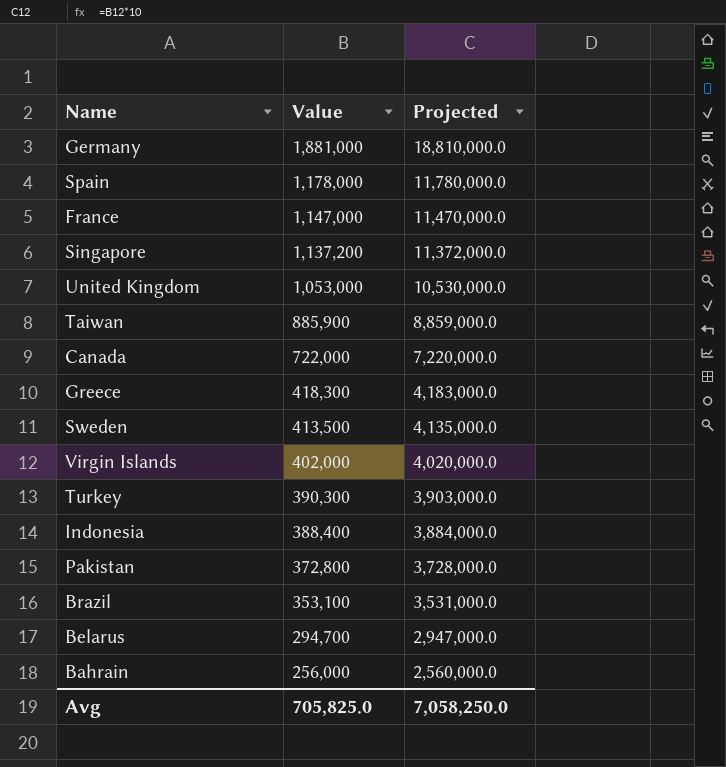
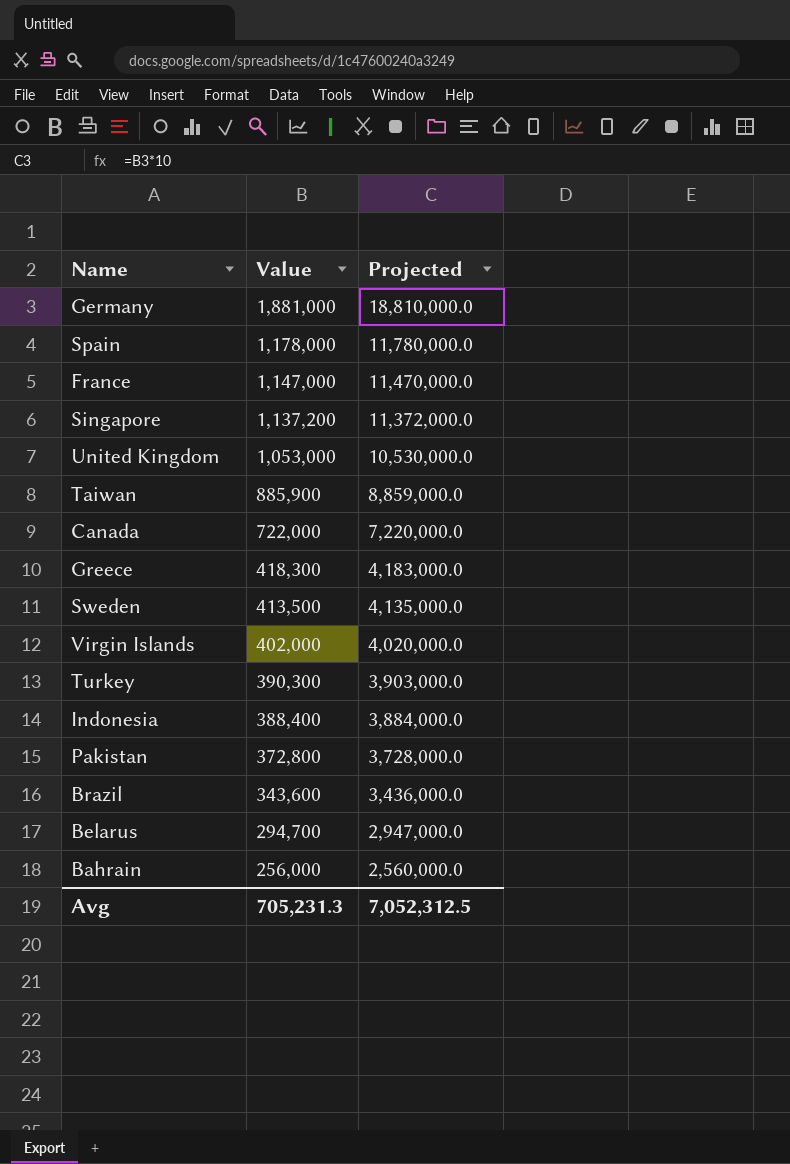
Brazil | Value: 353,100 -> 343,600
Brazil | Projected: 3,531,000.0 -> 3,436,000.0
Avg | Value: 705,825.0 -> 705,231.3
Avg | Projected: 7,058,250.0 -> 7,052,312.5

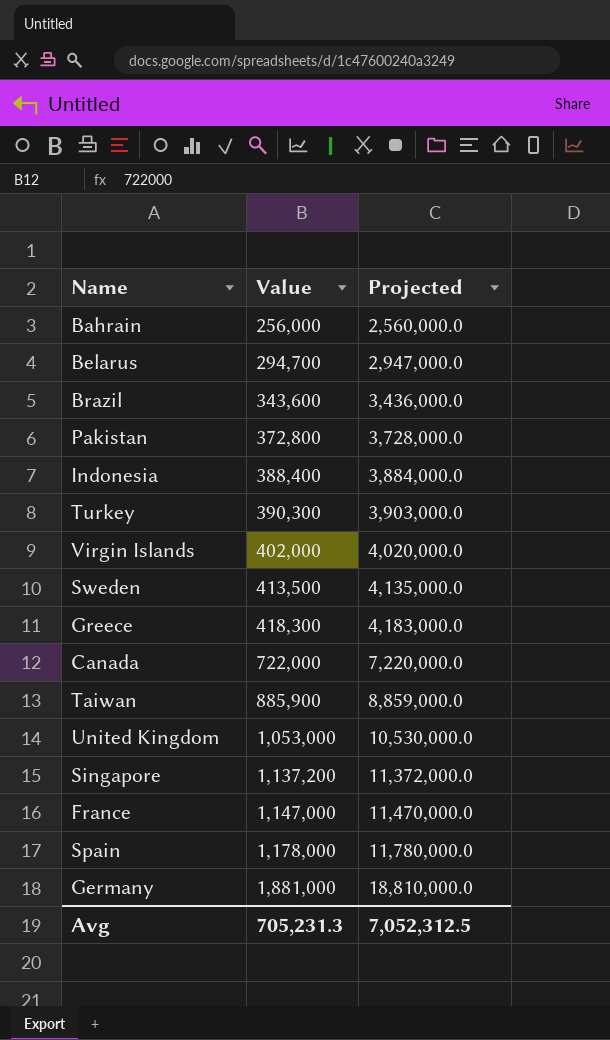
row order: Value descending -> Value ascending

